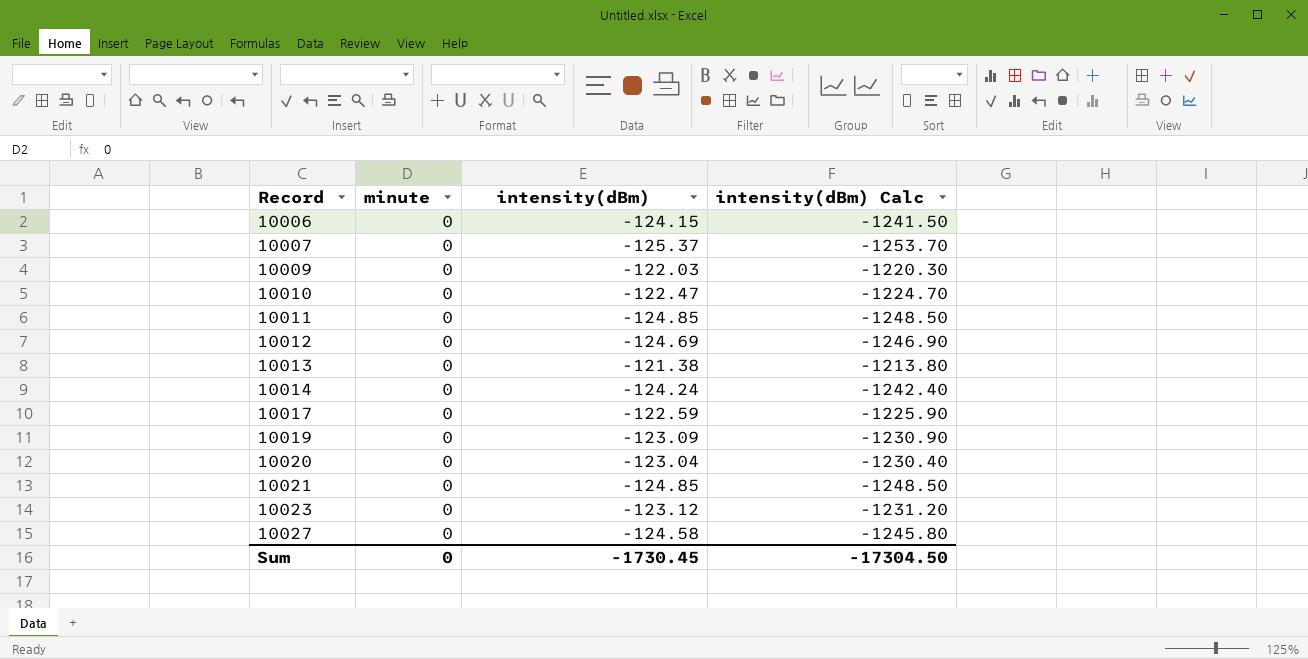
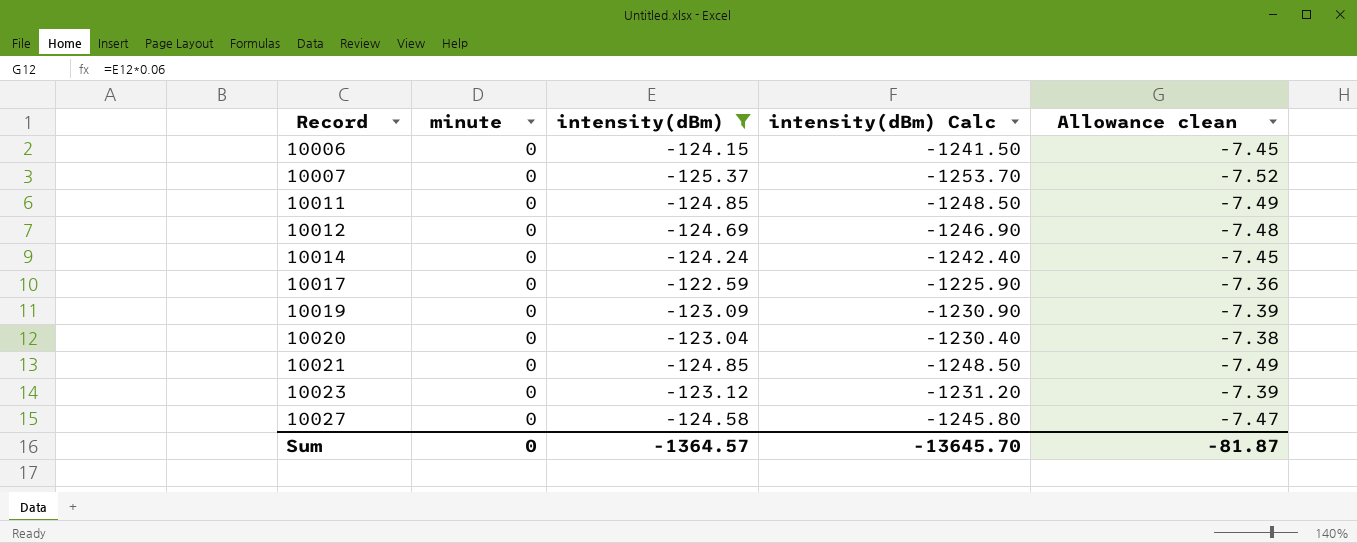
filter: none -> intensity(dBm) <= -122.59
column Allowance clean | formula: none -> [intensity(dBm)] * 0.06
Sum | intensity(dBm): -1730.45 -> -1364.57
Sum | intensity(dBm) Calc: -17304.50 -> -13645.70

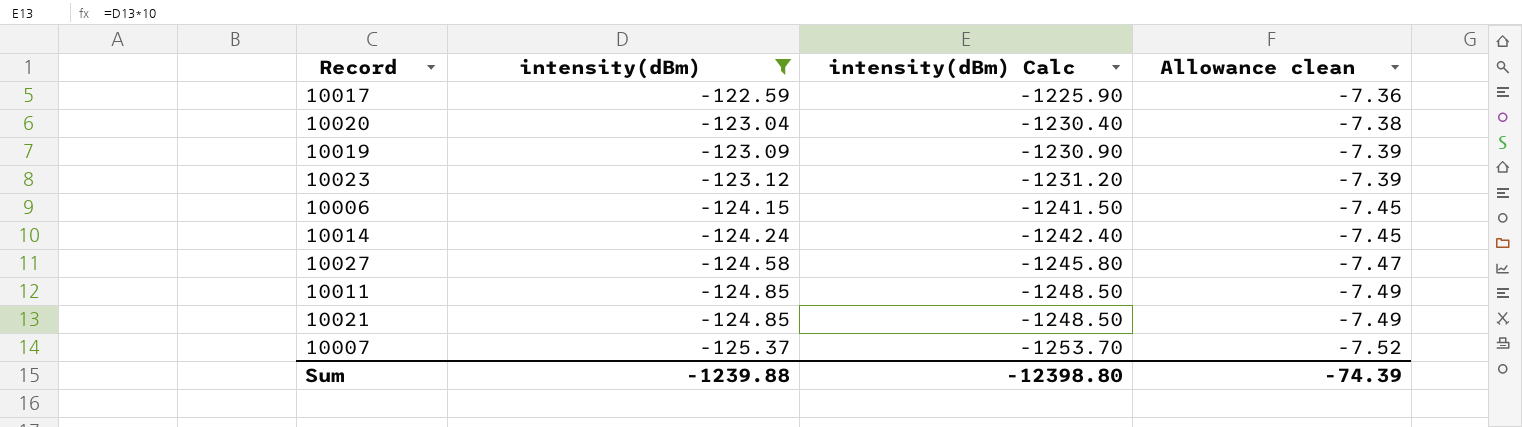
row order: Record ascending -> intensity(dBm) descending
column minute | position: 2 -> none
row 10012: 0 | -124.69 | -1246.90 | -7.48 -> none
Sum | intensity(dBm): -1364.57 -> -1239.88
Sum | intensity(dBm) Calc: -13645.70 -> -12398.80
Sum | Allowance clean: -81.87 -> -74.39

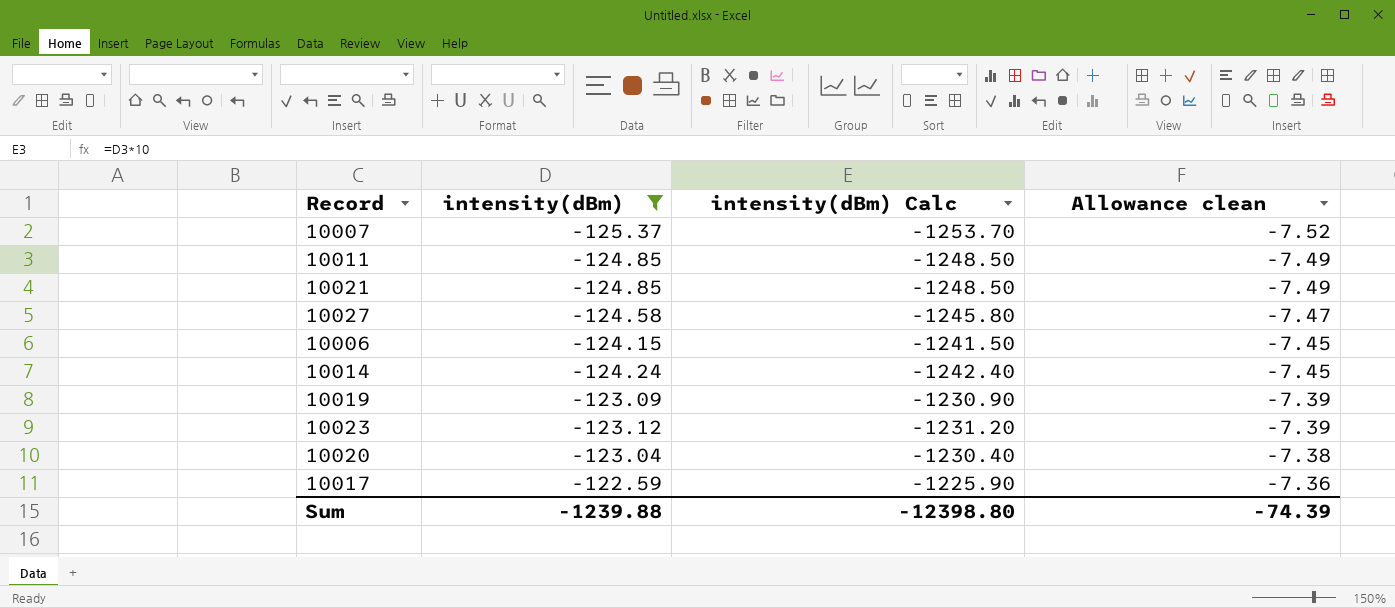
row order: intensity(dBm) descending -> Allowance clean ascending

